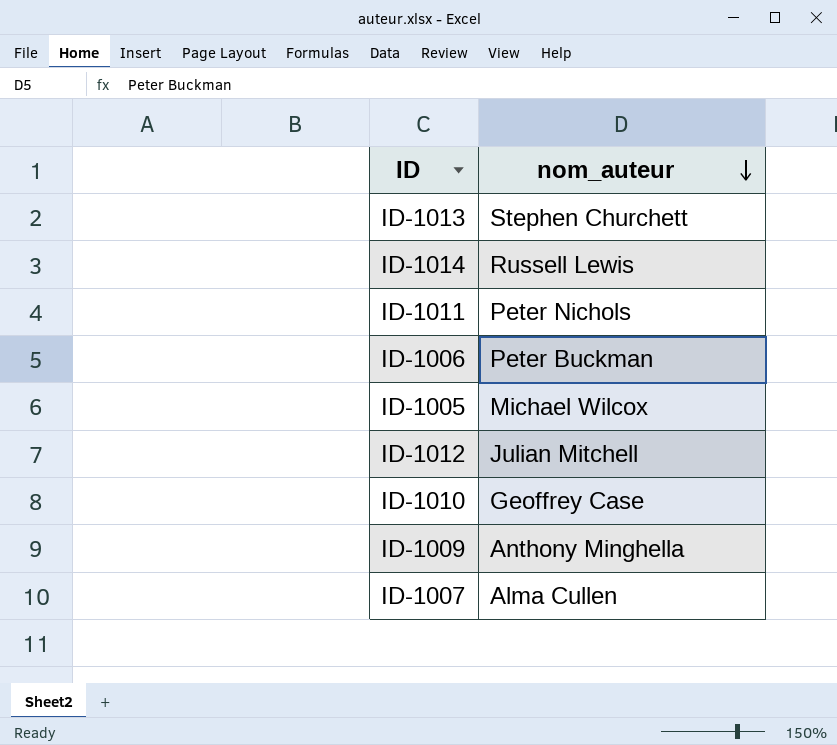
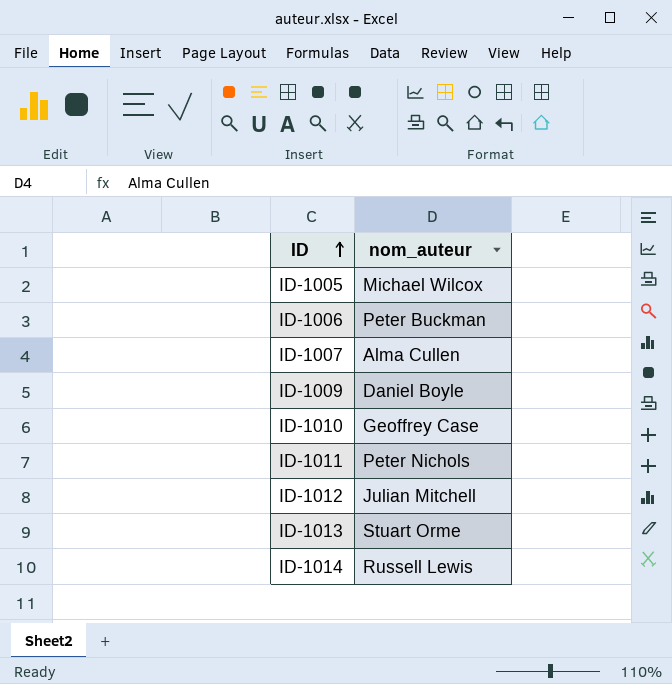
row order: nom_auteur descending -> ID ascending
ID-1009 | nom_auteur: Anthony Minghella -> Daniel Boyle
ID-1013 | nom_auteur: Stephen Churchett -> Stuart Orme

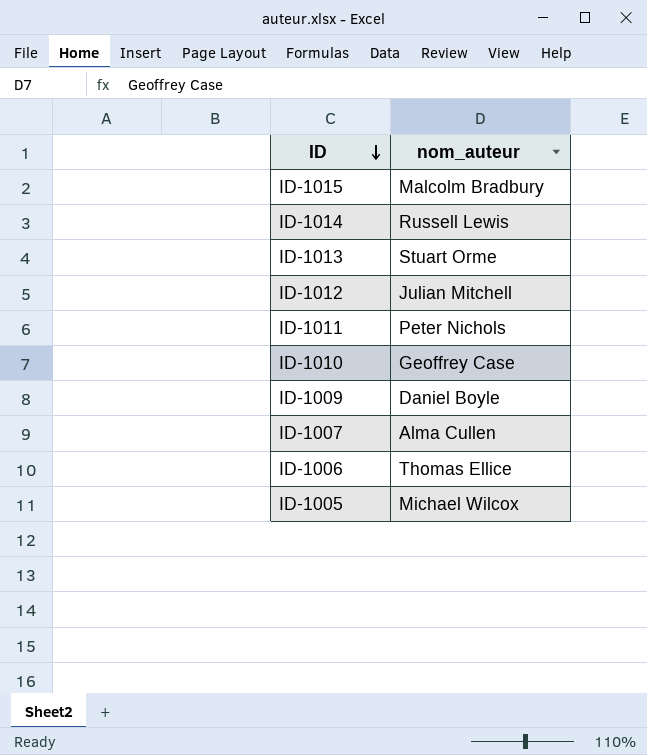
row order: ID ascending -> ID descending
row ID-1015: none -> Malcolm Bradbury
ID-1006 | nom_auteur: Peter Buckman -> Thomas Ellice

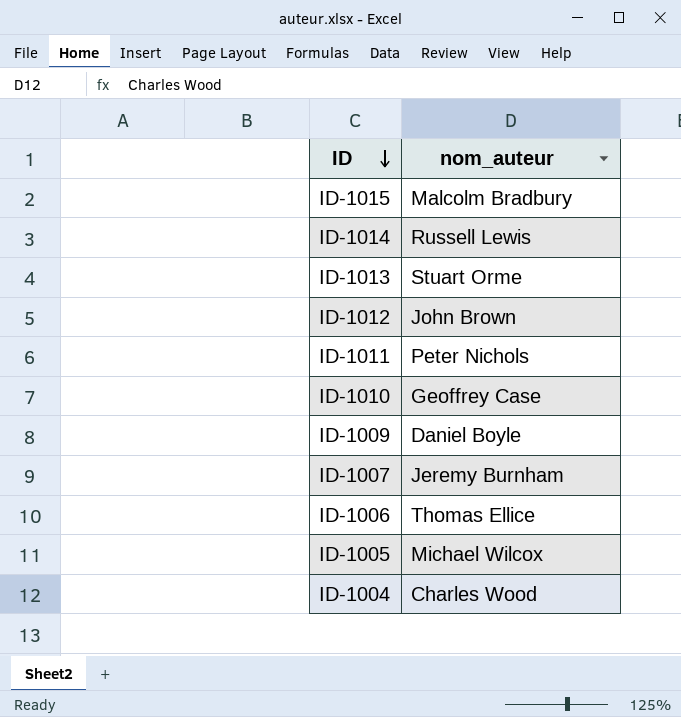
ID-1012 | nom_auteur: Julian Mitchell -> John Brown
ID-1007 | nom_auteur: Alma Cullen -> Jeremy Burnham
row ID-1004: none -> Charles Wood

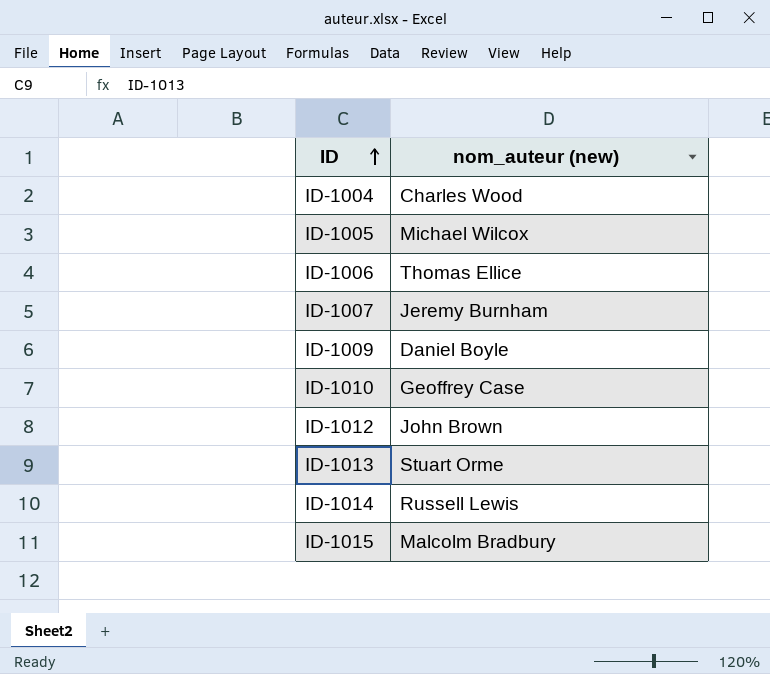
row order: ID descending -> ID ascending
column name: nom_auteur -> nom_auteur (new)
row ID-1011: Peter Nichols -> none

